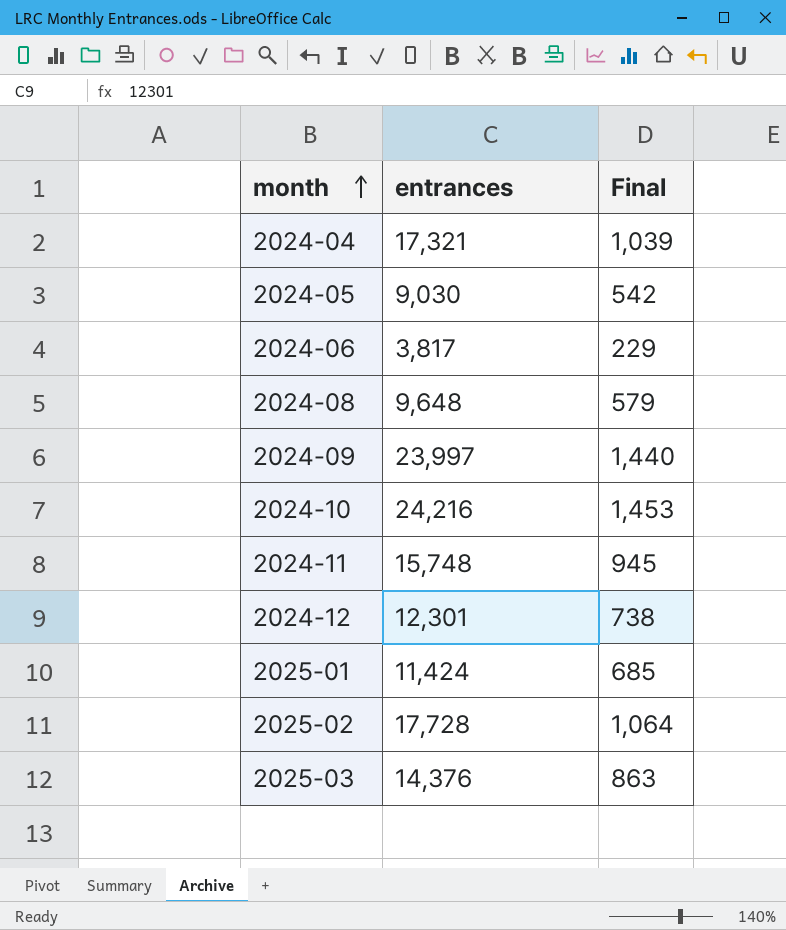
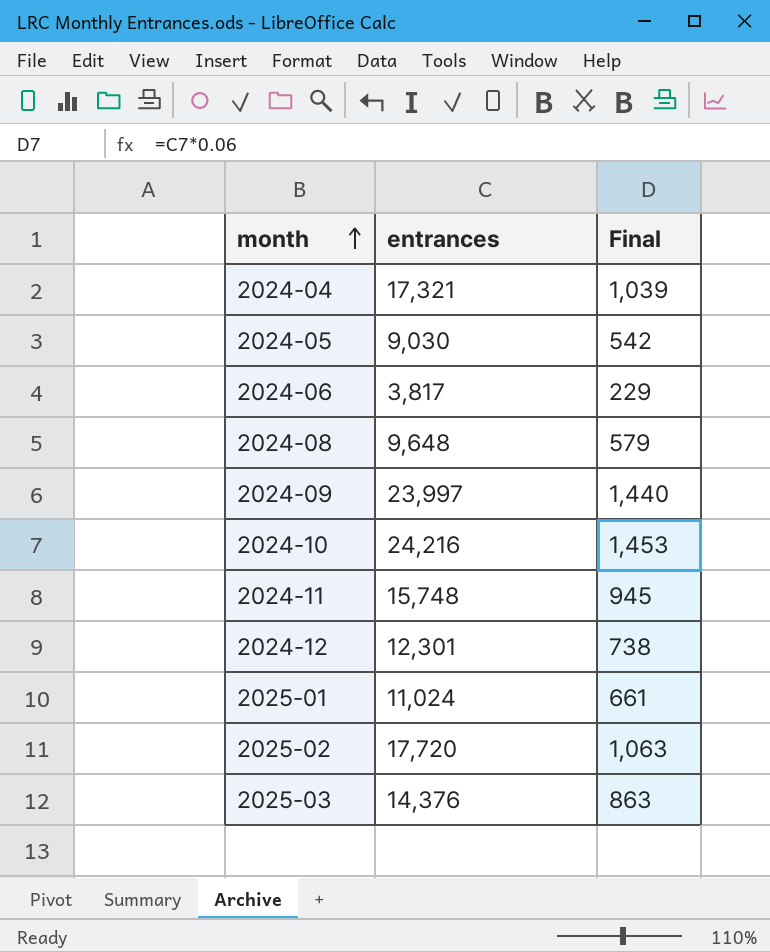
2025-01 | entrances: 11,424 -> 11,024
2025-01 | Final: 685 -> 661
2025-02 | entrances: 17,728 -> 17,720
2025-02 | Final: 1,064 -> 1,063

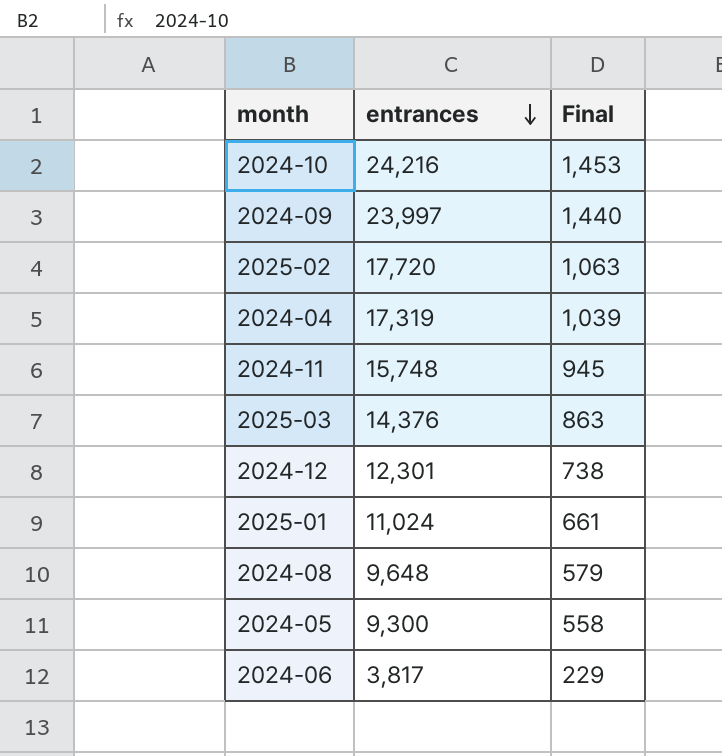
row order: month ascending -> entrances descending
2024-04 | entrances: 17,321 -> 17,319
2024-05 | entrances: 9,030 -> 9,300
2024-05 | Final: 542 -> 558

